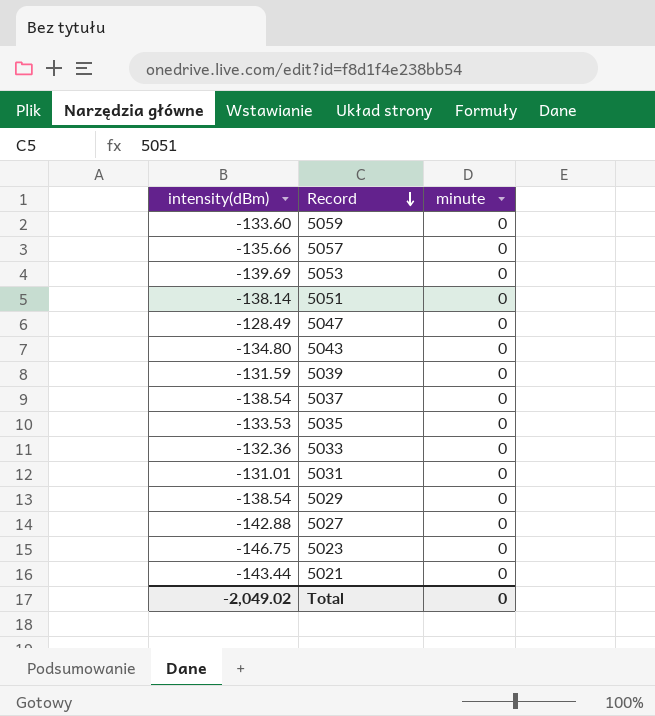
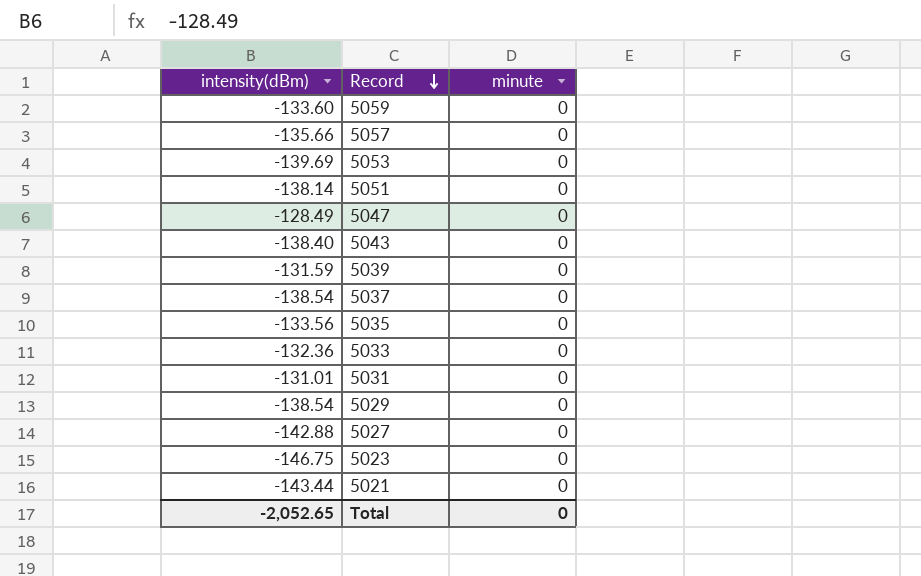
5043 | intensity(dBm): -134.80 -> -138.40
5035 | intensity(dBm): -133.53 -> -133.56
Total | intensity(dBm): -2,049.02 -> -2,052.65

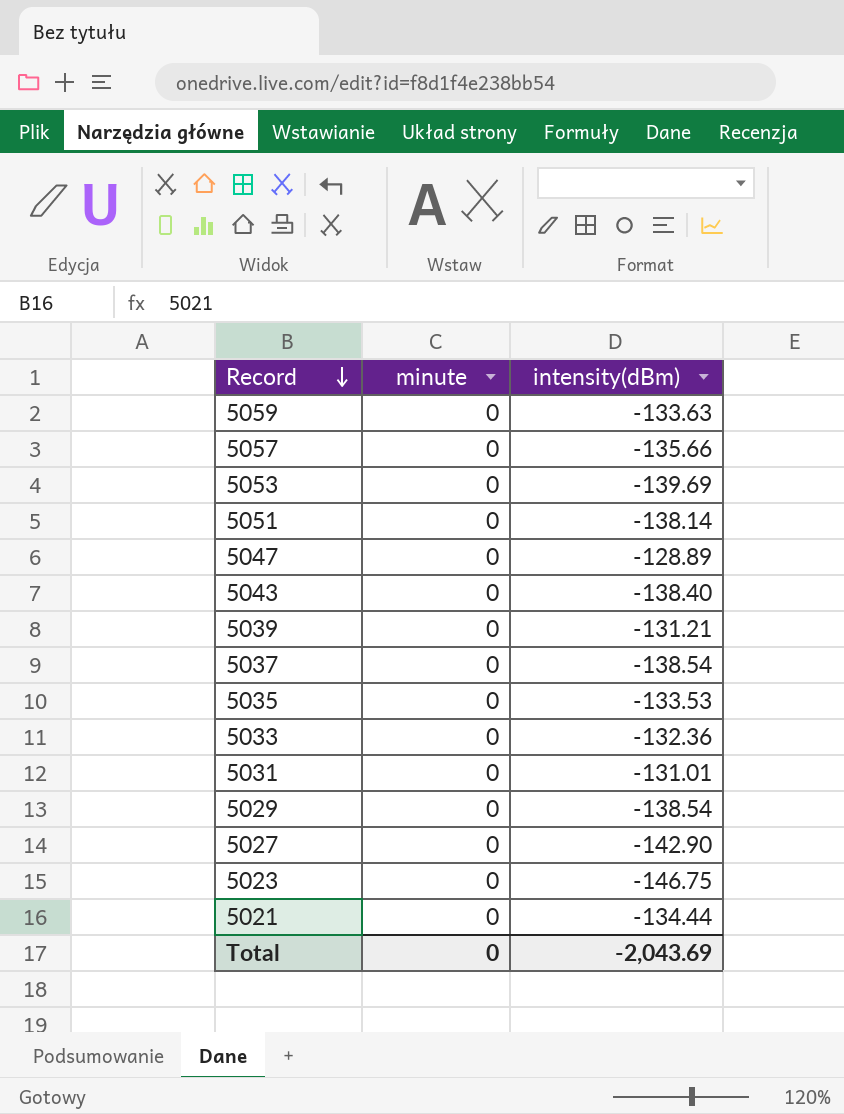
column intensity(dBm) | position: 1 -> 3
5059 | intensity(dBm): -133.60 -> -133.63
5047 | intensity(dBm): -128.49 -> -128.89
5039 | intensity(dBm): -131.59 -> -131.21
5035 | intensity(dBm): -133.56 -> -133.53
5027 | intensity(dBm): -142.88 -> -142.90
5021 | intensity(dBm): -143.44 -> -134.44
Total | intensity(dBm): -2,052.65 -> -2,043.69

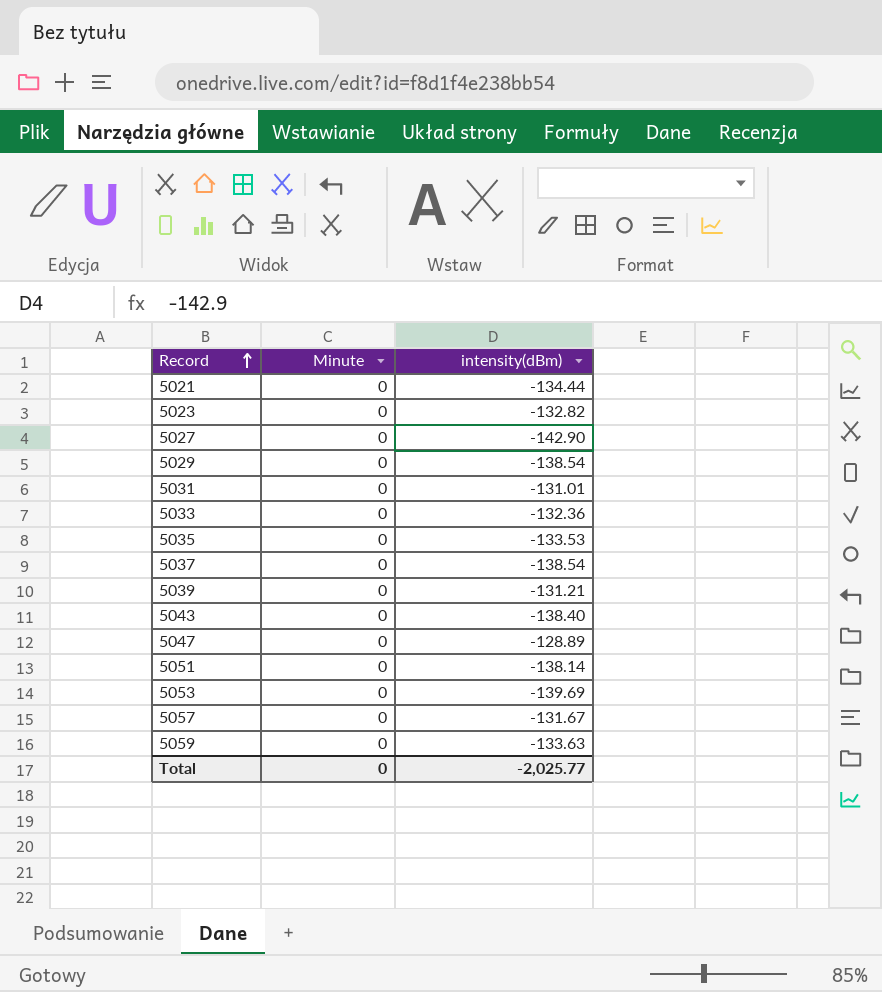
row order: Record descending -> Record ascending
column name: minute -> Minute
5023 | intensity(dBm): -146.75 -> -132.82
5057 | intensity(dBm): -135.66 -> -131.67
Total | intensity(dBm): -2,043.69 -> -2,025.77

